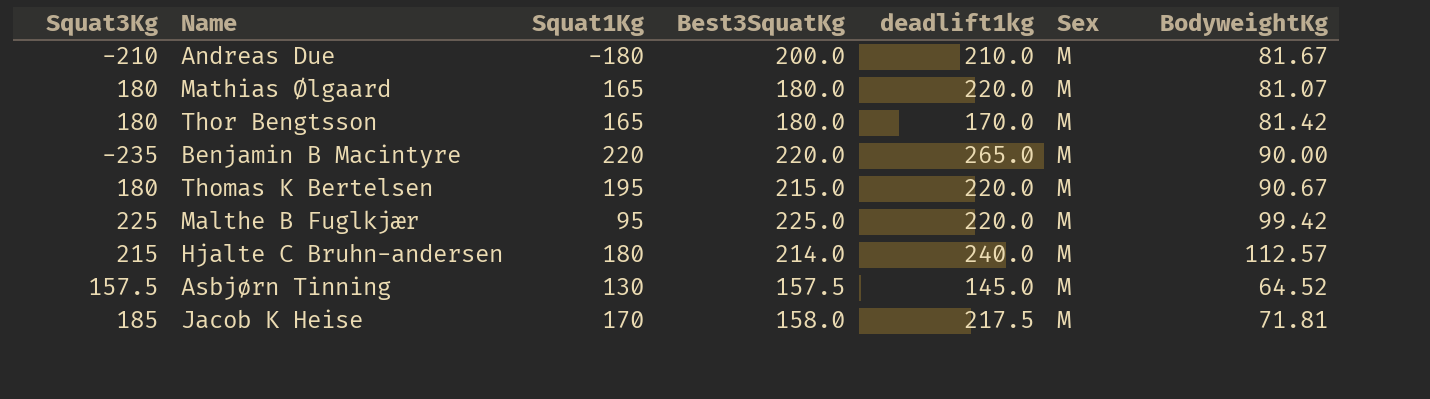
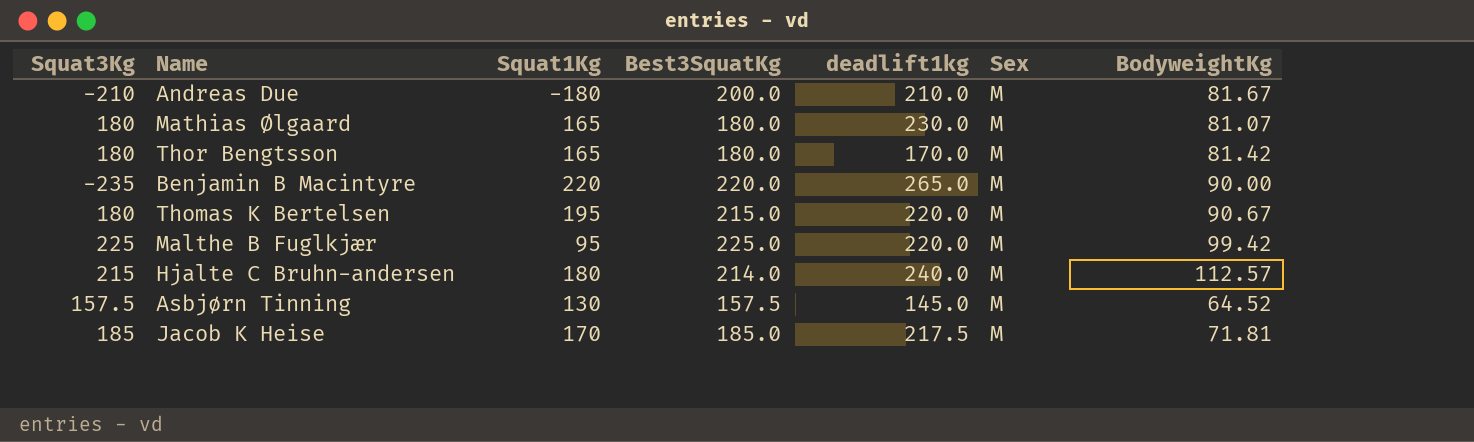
Mathias Ølgaard | deadlift1kg: 220.0 -> 230.0
Jacob K Heise | Best3SquatKg: 158.0 -> 185.0

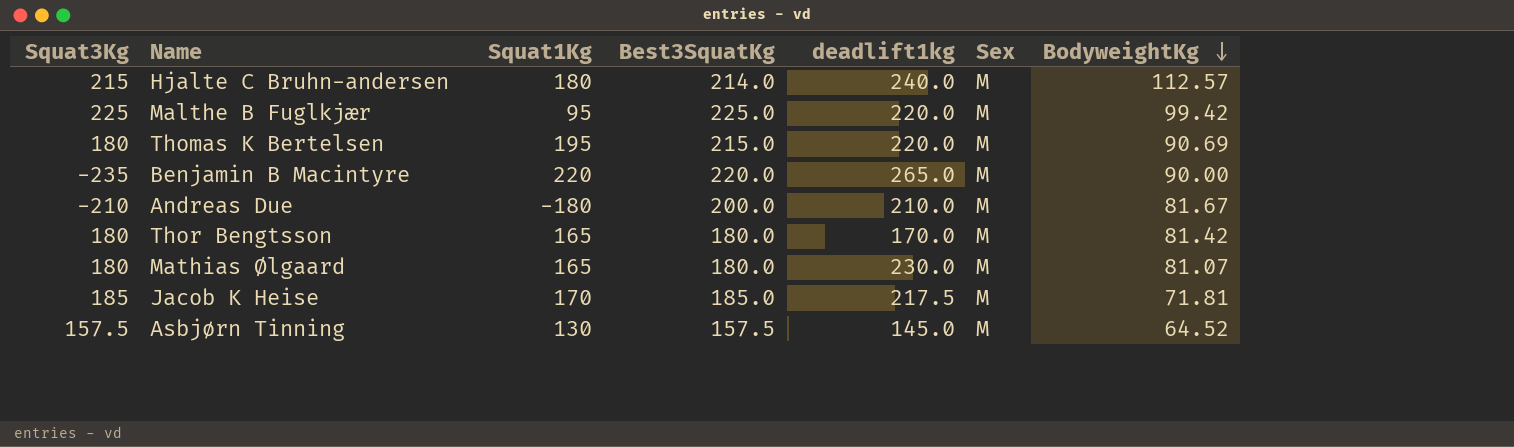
row order: none -> BodyweightKg descending
Thomas K Bertelsen | BodyweightKg: 90.67 -> 90.69

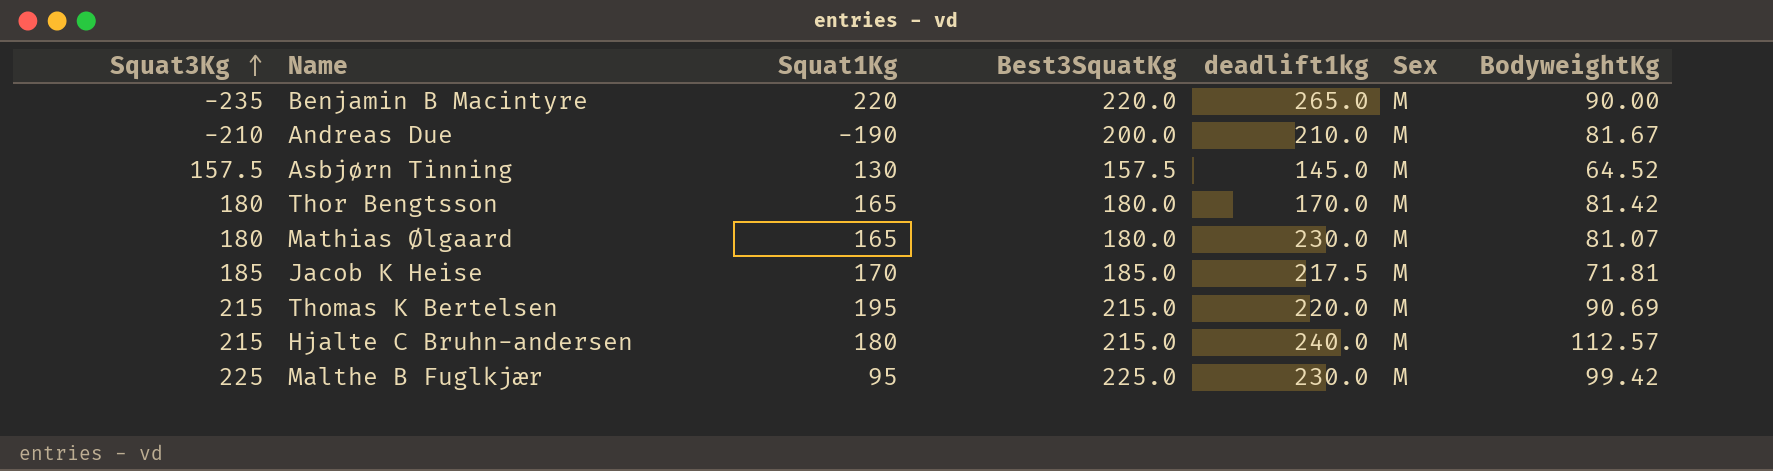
row order: BodyweightKg descending -> Squat3Kg ascending
Andreas Due | Squat1Kg: -180 -> -190
Thomas K Bertelsen | Squat3Kg: 180 -> 215
Hjalte C Bruhn-andersen | Best3SquatKg: 214.0 -> 215.0
Malthe B Fuglkjær | deadlift1kg: 220.0 -> 230.0

